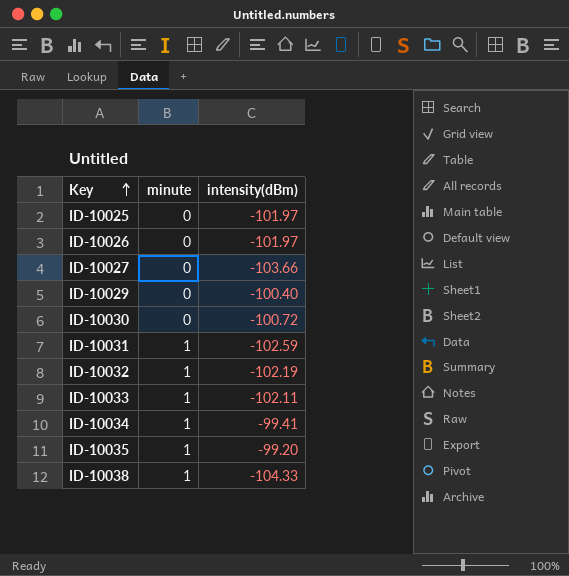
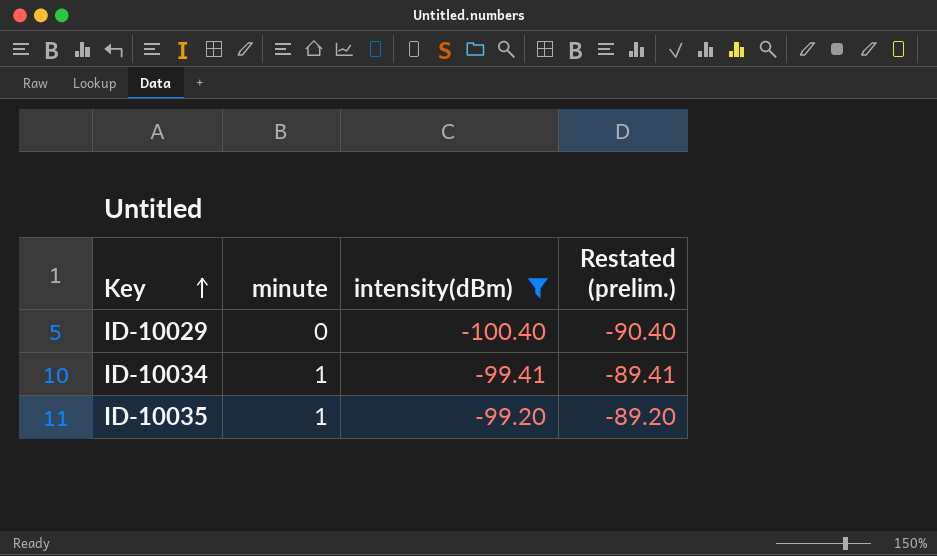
filter: none -> intensity(dBm) >= -100.40
column Restated (prelim.) | formula: none -> [intensity(dBm)] + 10

